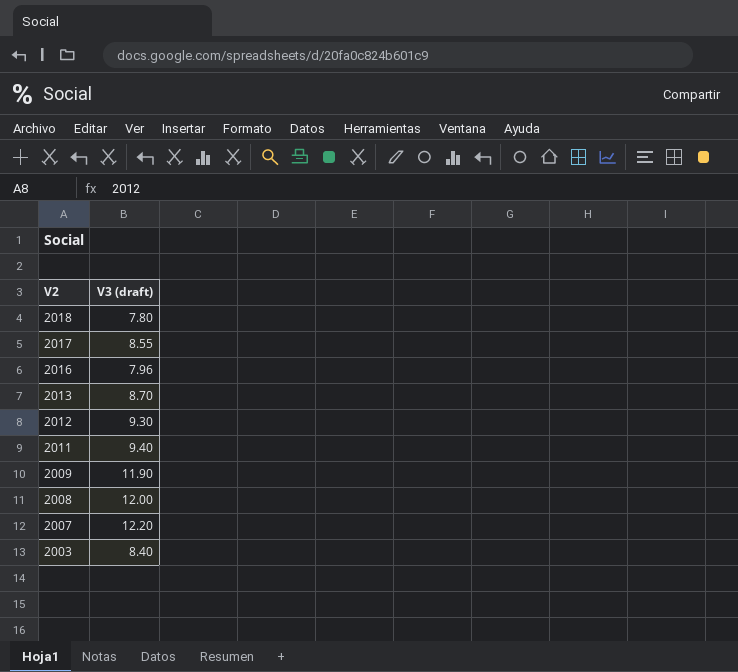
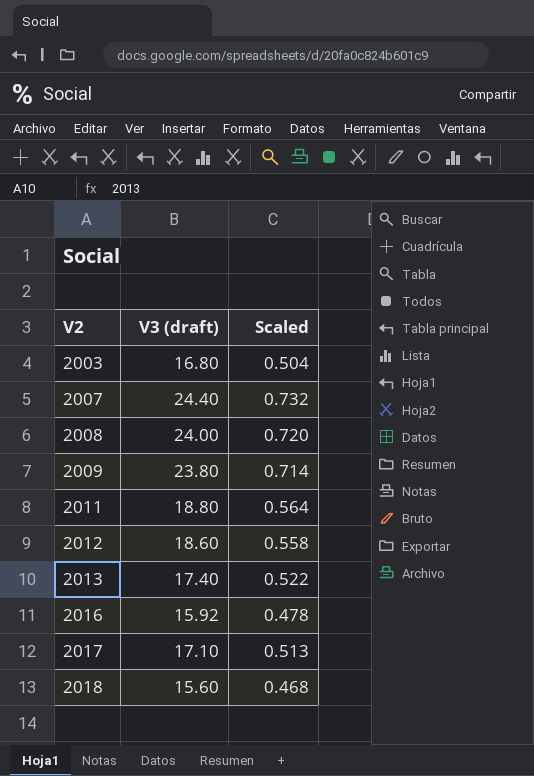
row order: V2 descending -> V2 ascending
column Scaled | formula: none -> [V3 (draft)] * 0.03
2003 | V3 (draft): 8.40 -> 16.80
2007 | V3 (draft): 12.20 -> 24.40
2008 | V3 (draft): 12.00 -> 24.00
2009 | V3 (draft): 11.90 -> 23.80
2011 | V3 (draft): 9.40 -> 18.80
2012 | V3 (draft): 9.30 -> 18.60
2013 | V3 (draft): 8.70 -> 17.40
2016 | V3 (draft): 7.96 -> 15.92
2017 | V3 (draft): 8.55 -> 17.10
2018 | V3 (draft): 7.80 -> 15.60

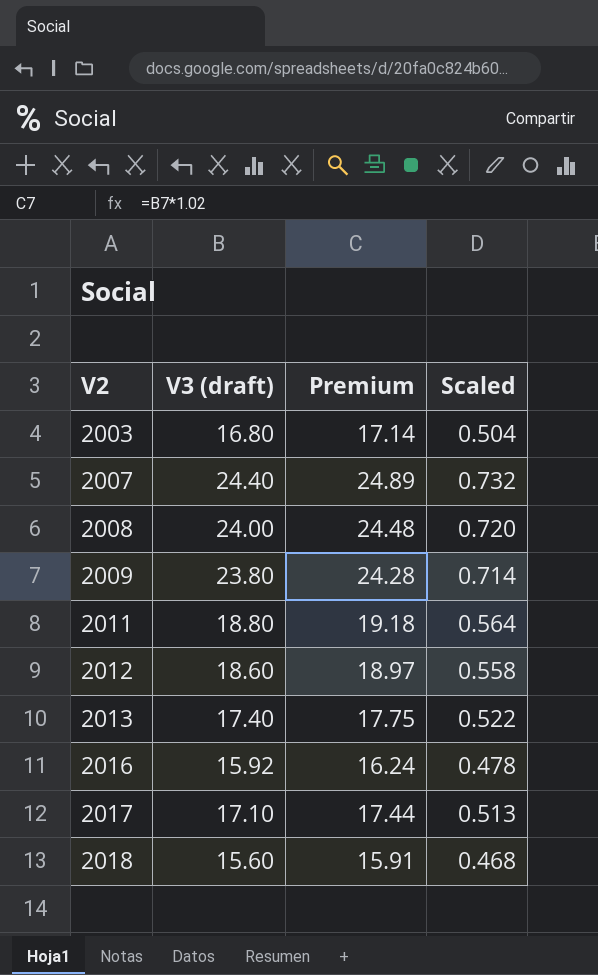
column Premium | formula: none -> [V3 (draft)] * 1.02

